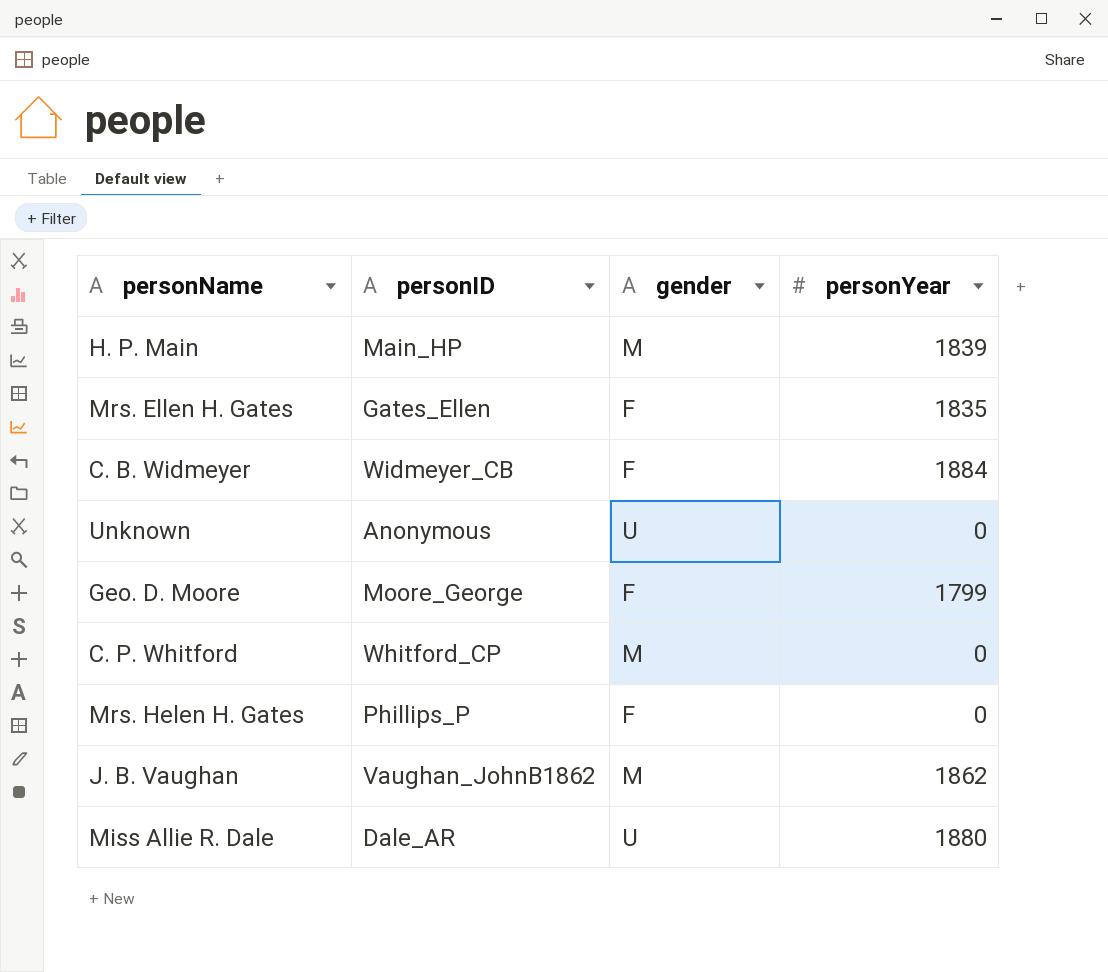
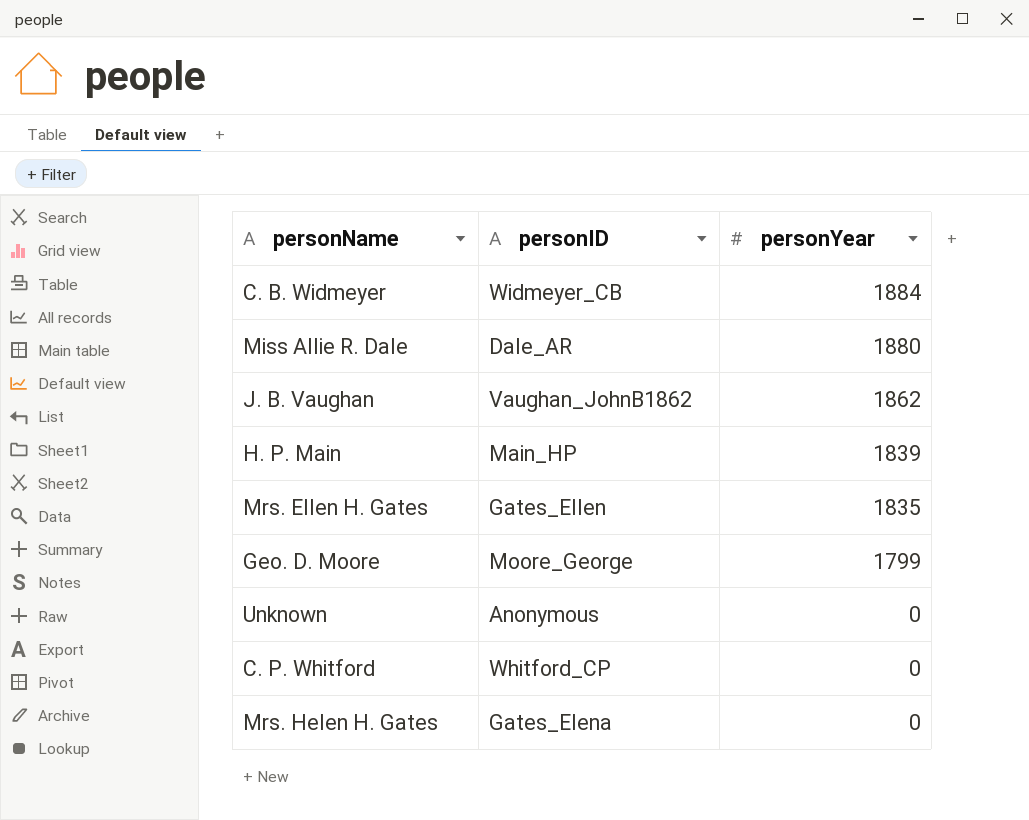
row order: none -> personYear descending
column gender | position: 3 -> none
Mrs. Helen H. Gates | personID: Phillips_P -> Gates_Elena

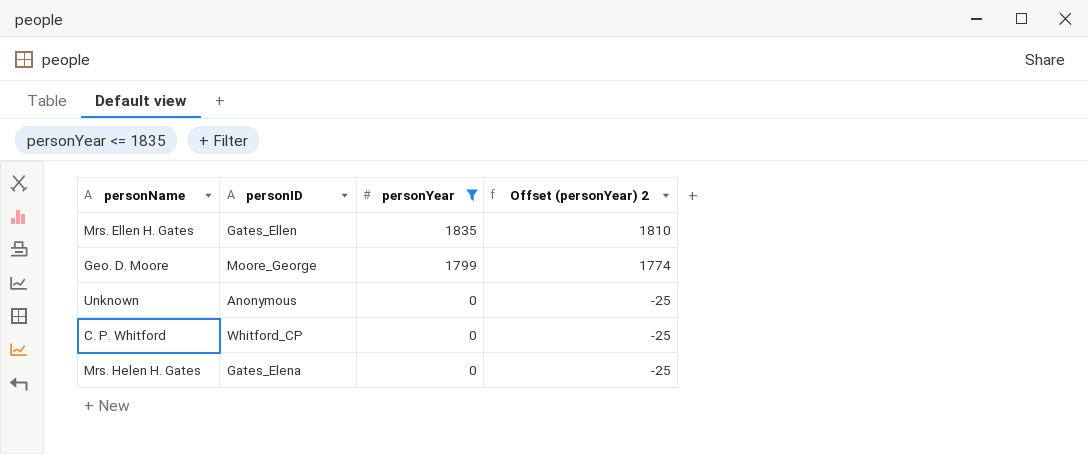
filter: none -> personYear <= 1835
column Offset (personYear) 2 | formula: none -> [personYear] - 25

